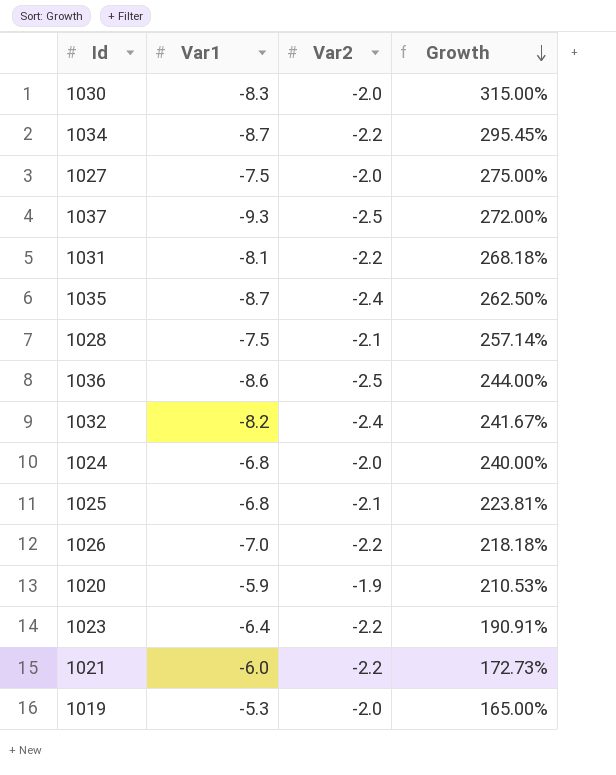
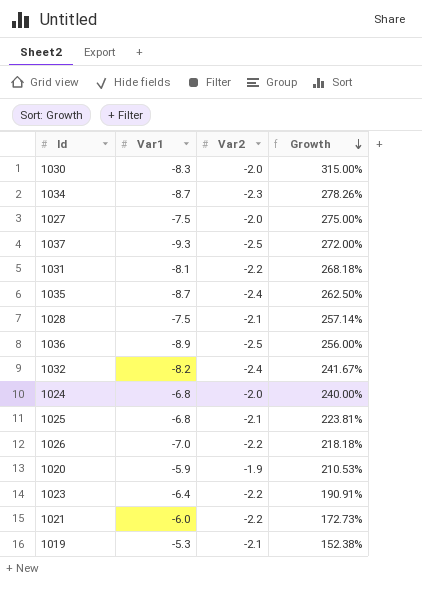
1034 | Var2: -2.2 -> -2.3
1034 | Growth: 295.45% -> 278.26%
1036 | Var1: -8.6 -> -8.9
1036 | Growth: 244.00% -> 256.00%
1019 | Var2: -2.0 -> -2.1
1019 | Growth: 165.00% -> 152.38%

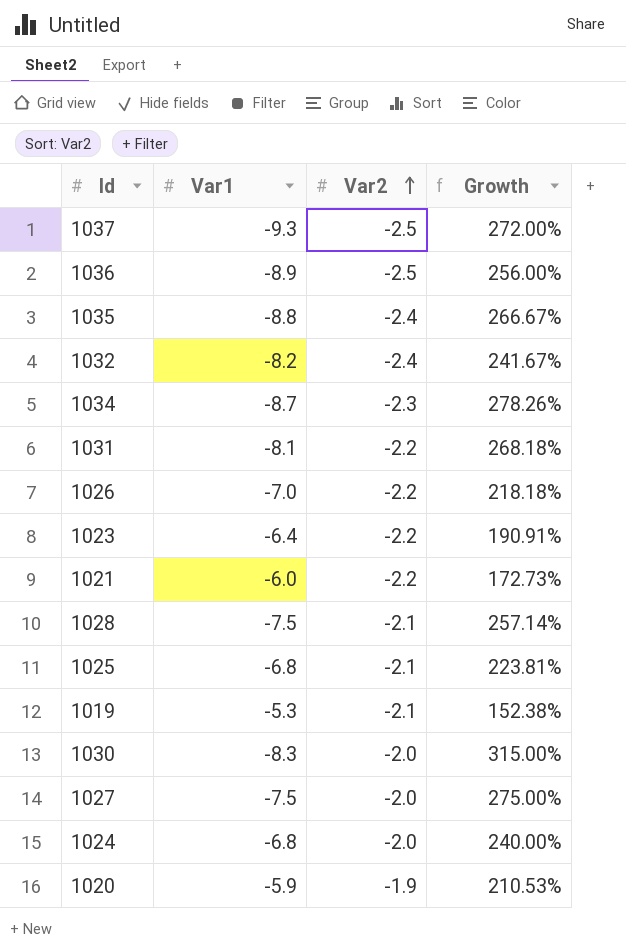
row order: Growth descending -> Var2 ascending
1035 | Var1: -8.7 -> -8.8
1035 | Growth: 262.50% -> 266.67%

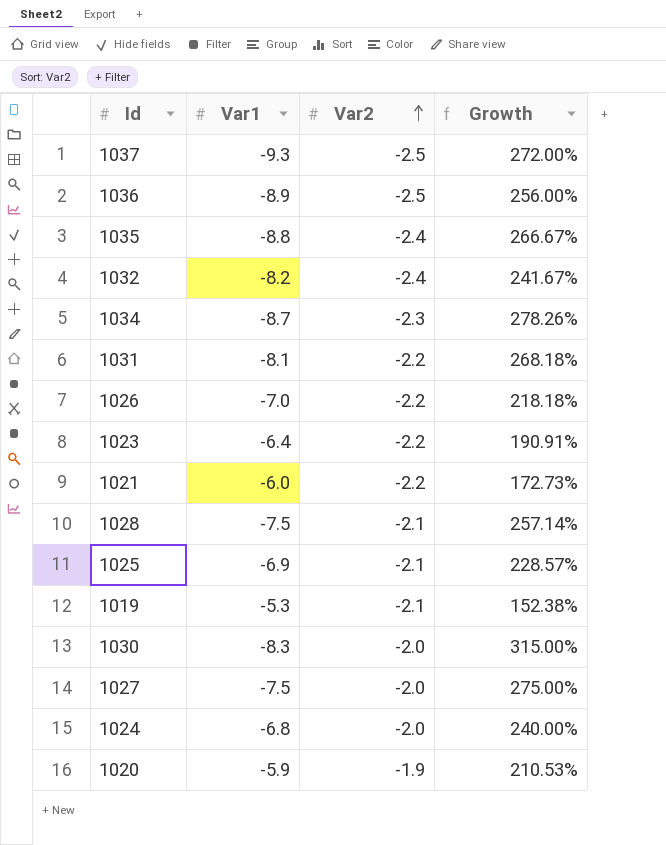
1025 | Var1: -6.8 -> -6.9
1025 | Growth: 223.81% -> 228.57%

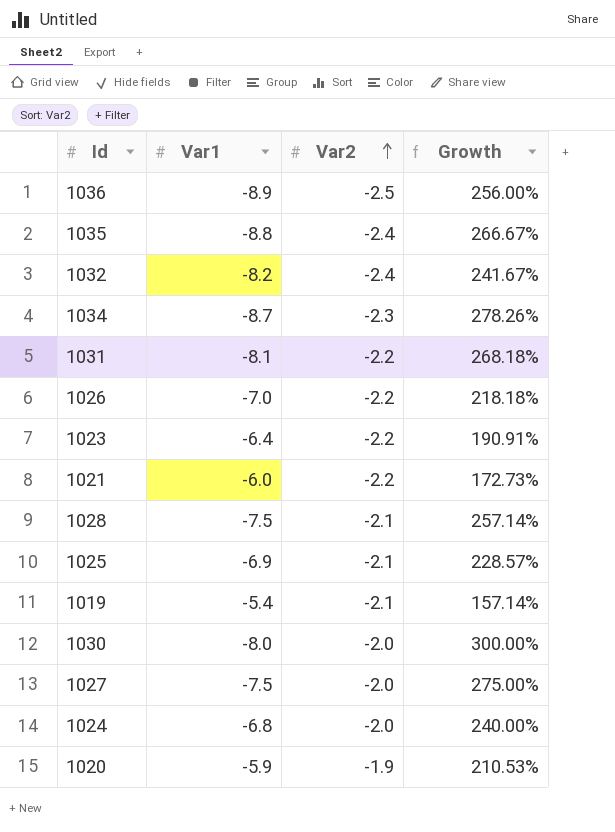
row 1037: -9.3 | -2.5 | 272.00% -> none
1019 | Var1: -5.3 -> -5.4
1019 | Growth: 152.38% -> 157.14%
1030 | Var1: -8.3 -> -8.0
1030 | Growth: 315.00% -> 300.00%

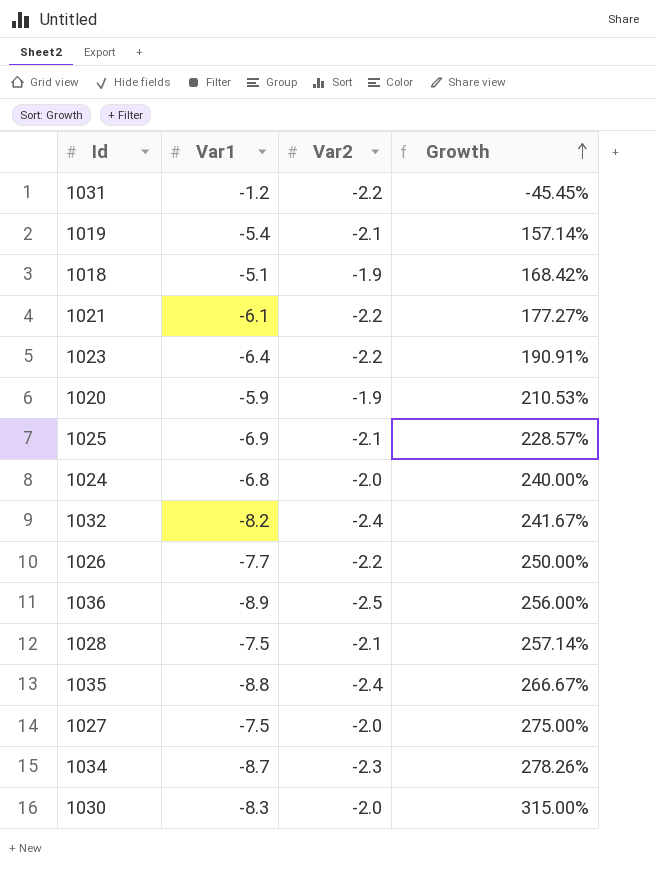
row order: Var2 ascending -> Growth ascending
1031 | Var1: -8.1 -> -1.2
1031 | Growth: 268.18% -> -45.45%
row 1018: none -> -5.1 | -1.9 | 168.42%
1021 | Var1: -6.0 -> -6.1
1021 | Growth: 172.73% -> 177.27%
1026 | Var1: -7.0 -> -7.7
1026 | Growth: 218.18% -> 250.00%
1030 | Var1: -8.0 -> -8.3
1030 | Growth: 300.00% -> 315.00%

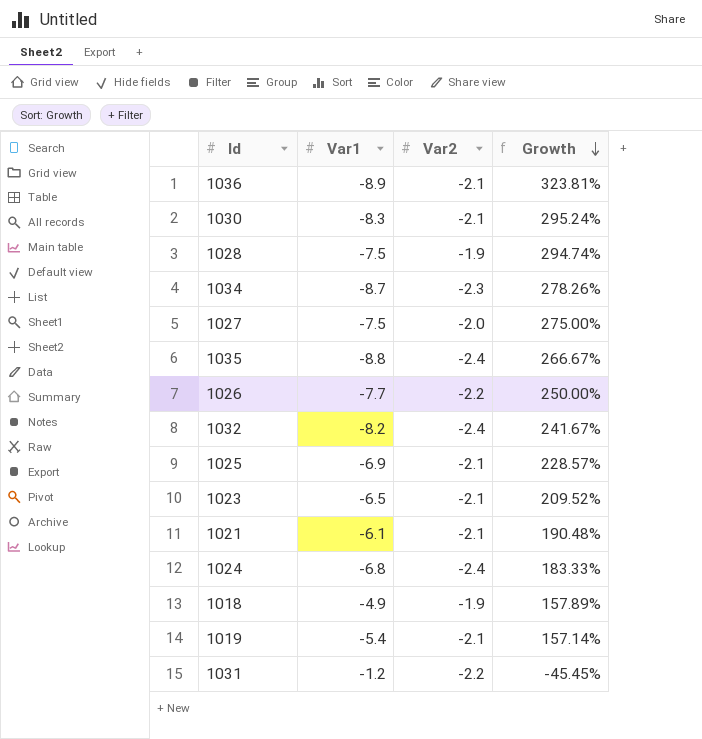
row order: Growth ascending -> Growth descending
row 1020: -5.9 | -1.9 | 210.53% -> none
1036 | Var2: -2.5 -> -2.1
1036 | Growth: 256.00% -> 323.81%
1030 | Var2: -2.0 -> -2.1
1030 | Growth: 315.00% -> 295.24%
1028 | Var2: -2.1 -> -1.9
1028 | Growth: 257.14% -> 294.74%
1023 | Var1: -6.4 -> -6.5
1023 | Var2: -2.2 -> -2.1
1023 | Growth: 190.91% -> 209.52%
1021 | Var2: -2.2 -> -2.1
1021 | Growth: 177.27% -> 190.48%
1024 | Var2: -2.0 -> -2.4
1024 | Growth: 240.00% -> 183.33%
1018 | Var1: -5.1 -> -4.9
1018 | Growth: 168.42% -> 157.89%

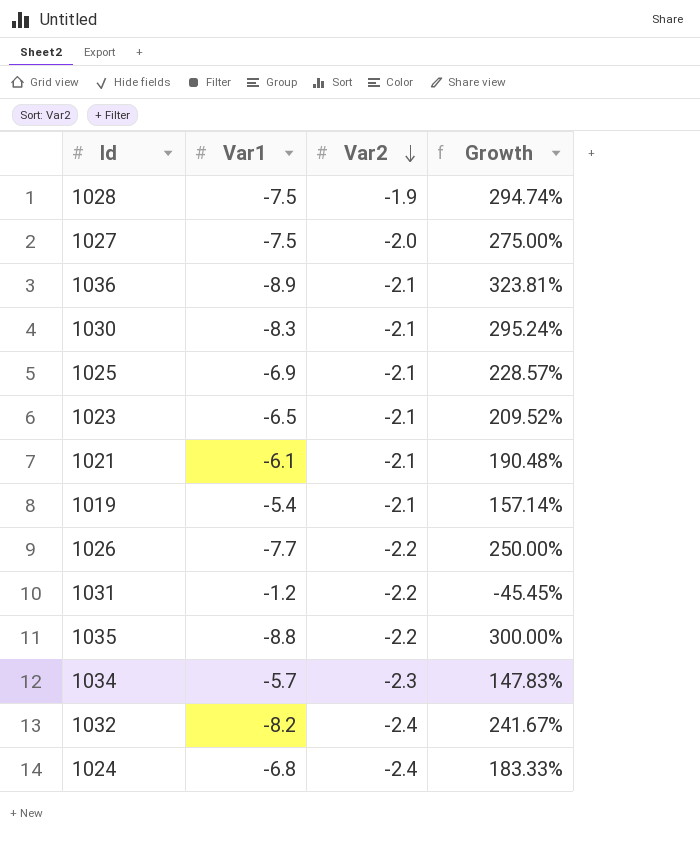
row order: Growth descending -> Var2 descending
row 1018: -4.9 | -1.9 | 157.89% -> none
1035 | Var2: -2.4 -> -2.2
1035 | Growth: 266.67% -> 300.00%
1034 | Var1: -8.7 -> -5.7
1034 | Growth: 278.26% -> 147.83%

